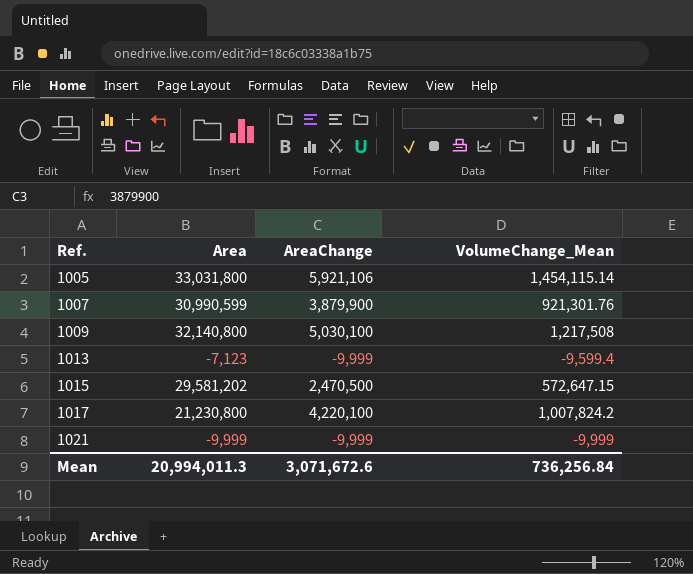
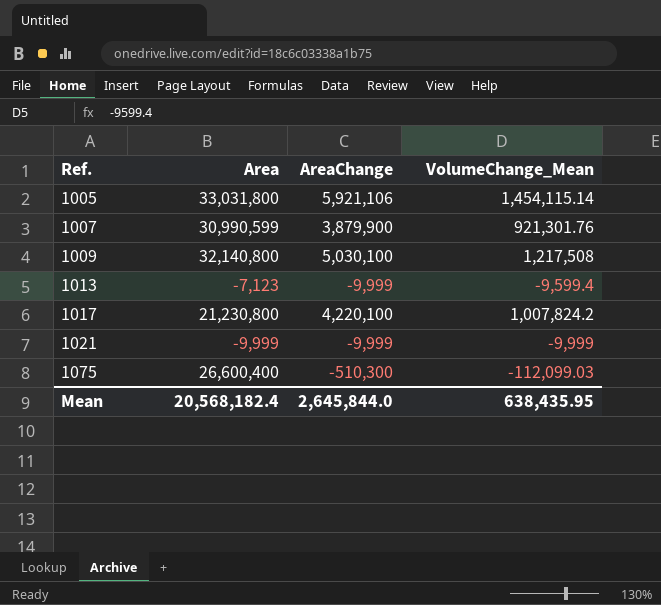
row 1015: 29,581,202 | 2,470,500 | 572,647.15 -> none
row 1075: none -> 26,600,400 | -510,300 | -112,099.03
Mean | Area: 20,994,011.3 -> 20,568,182.4
Mean | AreaChange: 3,071,672.6 -> 2,645,844.0
Mean | VolumeChange_Mean: 736,256.84 -> 638,435.95

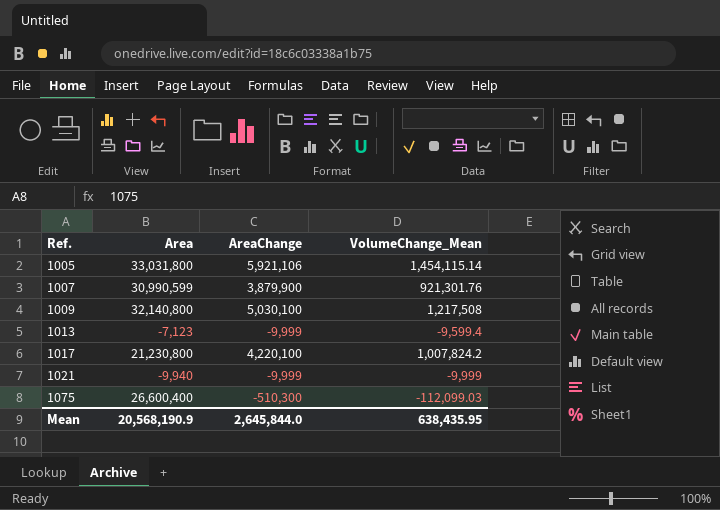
1021 | Area: -9,999 -> -9,940
Mean | Area: 20,568,182.4 -> 20,568,190.9

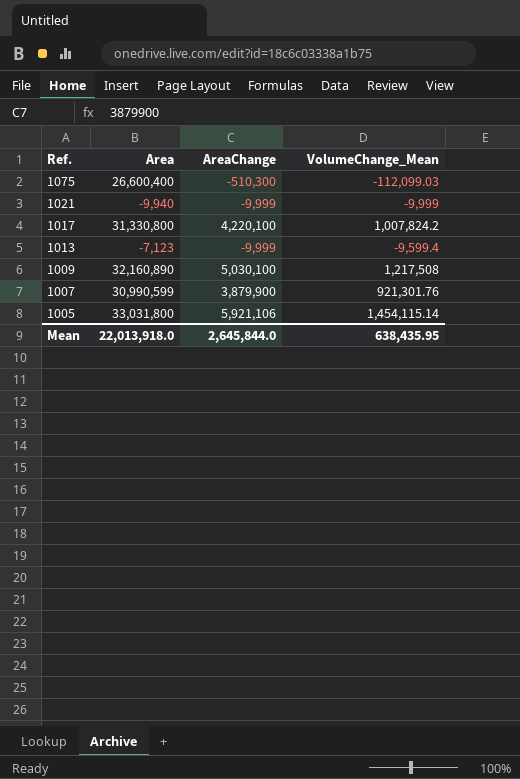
row order: Ref. ascending -> Ref. descending
1017 | Area: 21,230,800 -> 31,330,800
1009 | Area: 32,140,800 -> 32,160,890
Mean | Area: 20,568,190.9 -> 22,013,918.0

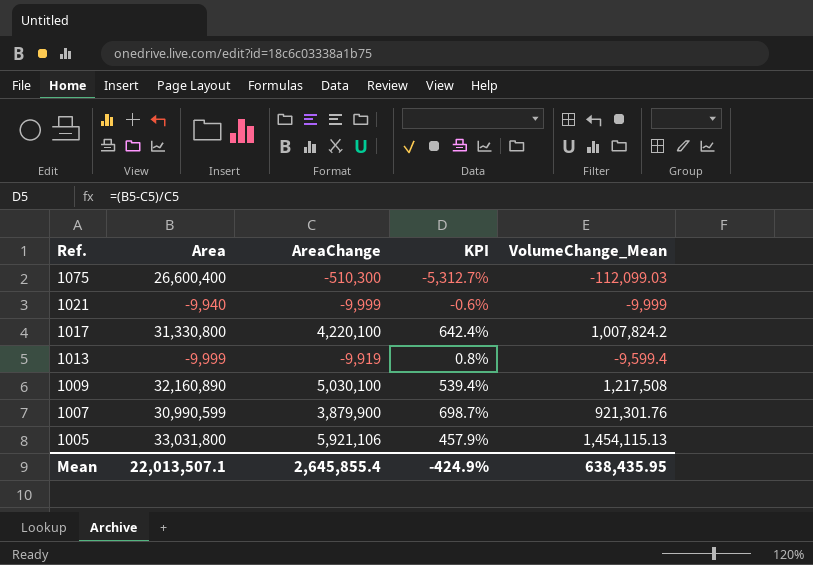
column KPI | formula: none -> ([Area] - [AreaChange]) / [AreaChange]
1013 | Area: -7,123 -> -9,999
1013 | AreaChange: -9,999 -> -9,919
1005 | VolumeChange_Mean: 1,454,115.14 -> 1,454,115.13
Mean | Area: 22,013,918.0 -> 22,013,507.1
Mean | AreaChange: 2,645,844.0 -> 2,645,855.4

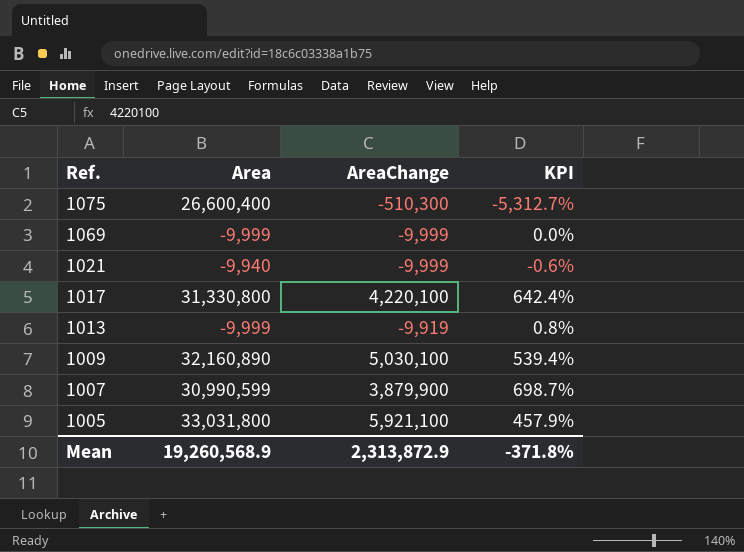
column VolumeChange_Mean | position: 5 -> none
row 1069: none -> -9,999 | -9,999 | 0.0%
1005 | AreaChange: 5,921,106 -> 5,921,100
Mean | Area: 22,013,507.1 -> 19,260,568.9
Mean | AreaChange: 2,645,855.4 -> 2,313,872.9
Mean | KPI: -424.9% -> -371.8%

